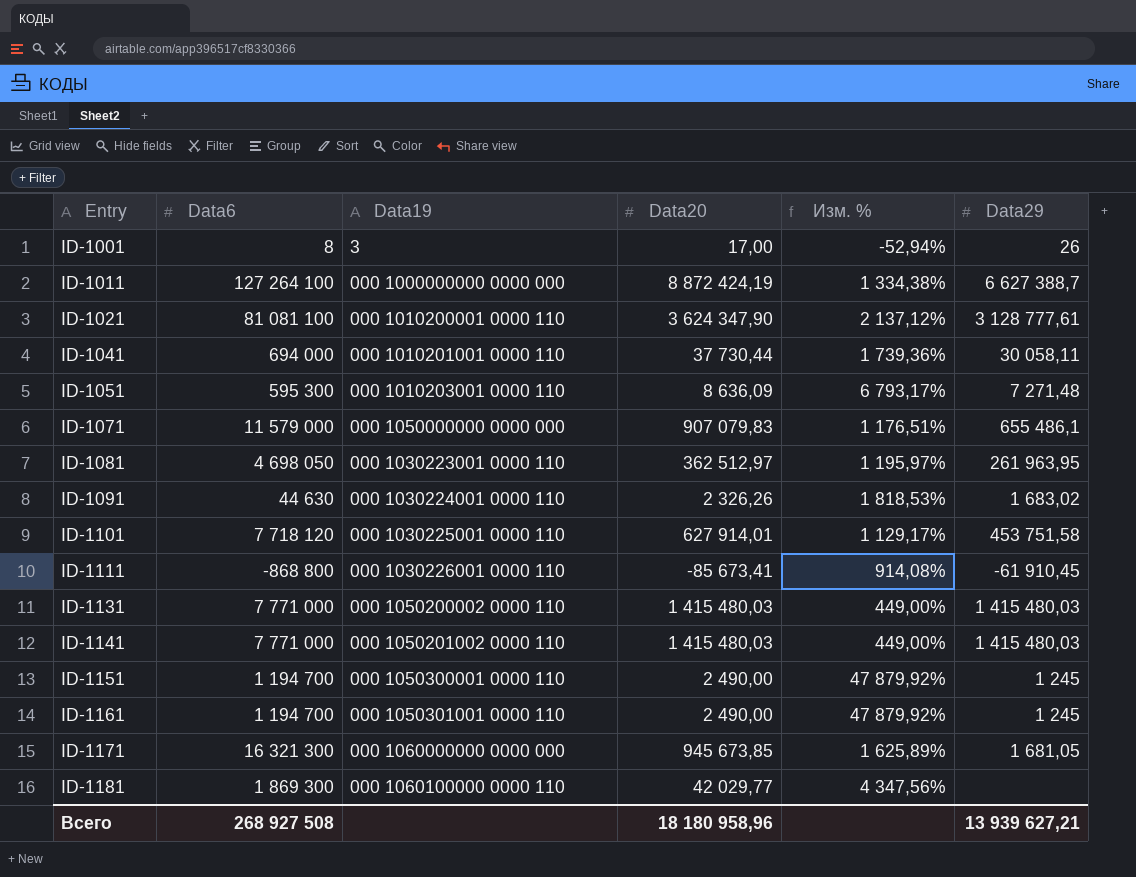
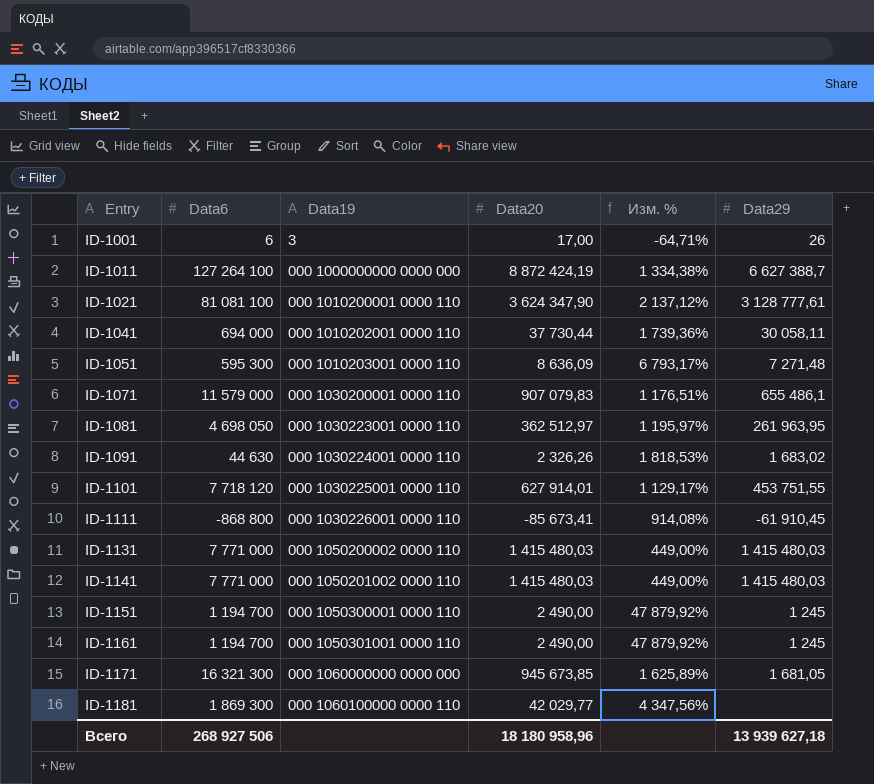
ID-1001 | Data6: 8 -> 6
ID-1001 | Изм. %: -52,94% -> -64,71%
ID-1041 | Data19: 000 1010201001 0000 110 -> 000 1010202001 0000 110
ID-1071 | Data19: 000 1050000000 0000 000 -> 000 1030200001 0000 110
ID-1101 | Data29: 453 751,58 -> 453 751,55
Всего | Data6: 268 927 508 -> 268 927 506
Всего | Data29: 13 939 627,21 -> 13 939 627,18

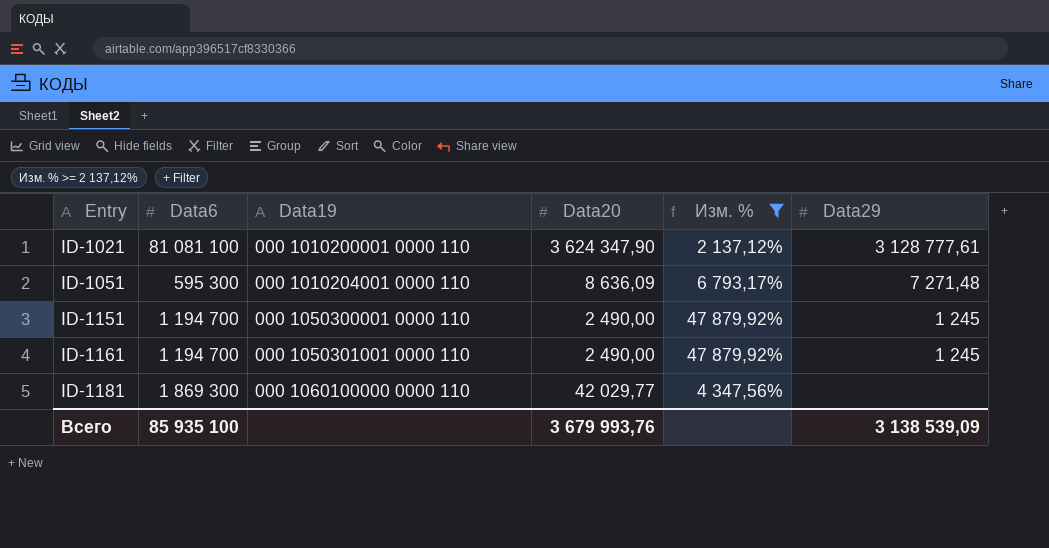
filter: none -> Изм. % >= 2 137,12%
ID-1051 | Data19: 000 1010203001 0000 110 -> 000 1010204001 0000 110
Всего | Data6: 268 927 506 -> 85 935 100
Всего | Data20: 18 180 958,96 -> 3 679 993,76
Всего | Data29: 13 939 627,18 -> 3 138 539,09

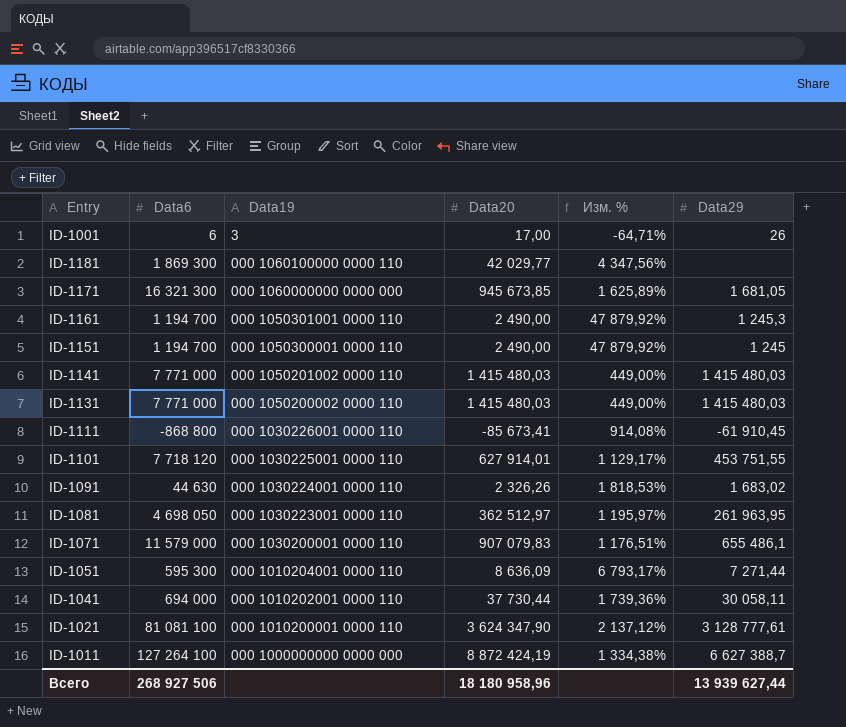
filter: Изм. % >= 2 137,12% -> none
row order: Entry ascending -> Data19 descending
ID-1161 | Data29: 1 245 -> 1 245,3
ID-1051 | Data29: 7 271,48 -> 7 271,44
Всего | Data6: 85 935 100 -> 268 927 506
Всего | Data20: 3 679 993,76 -> 18 180 958,96
Всего | Data29: 3 138 539,09 -> 13 939 627,44

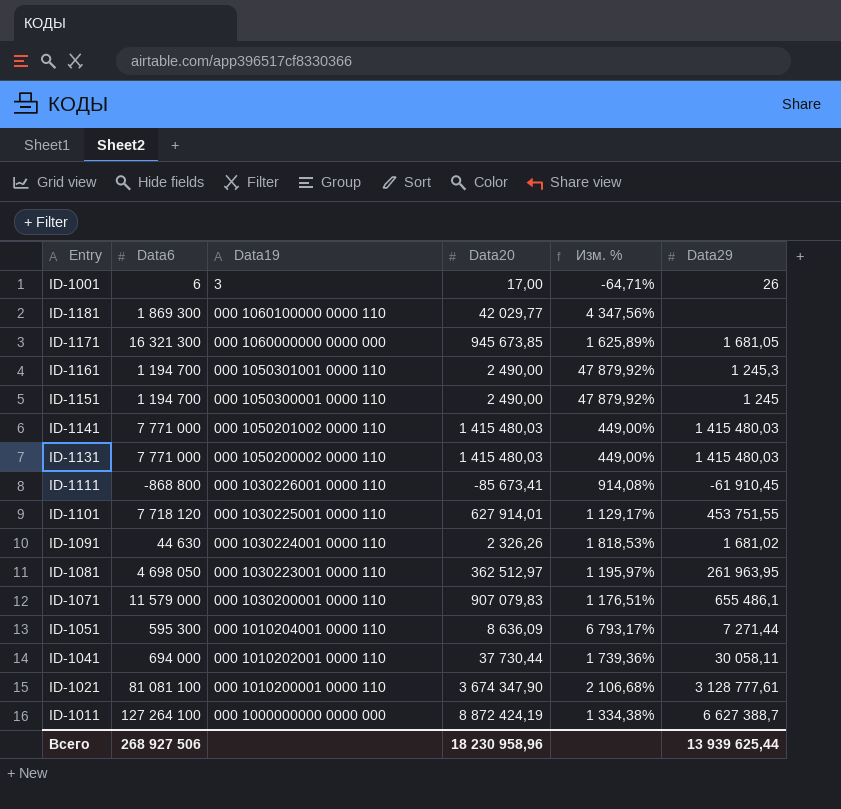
ID-1091 | Data29: 1 683,02 -> 1 681,02
ID-1021 | Data20: 3 624 347,90 -> 3 674 347,90
ID-1021 | Изм. %: 2 137,12% -> 2 106,68%
Всего | Data20: 18 180 958,96 -> 18 230 958,96
Всего | Data29: 13 939 627,44 -> 13 939 625,44

